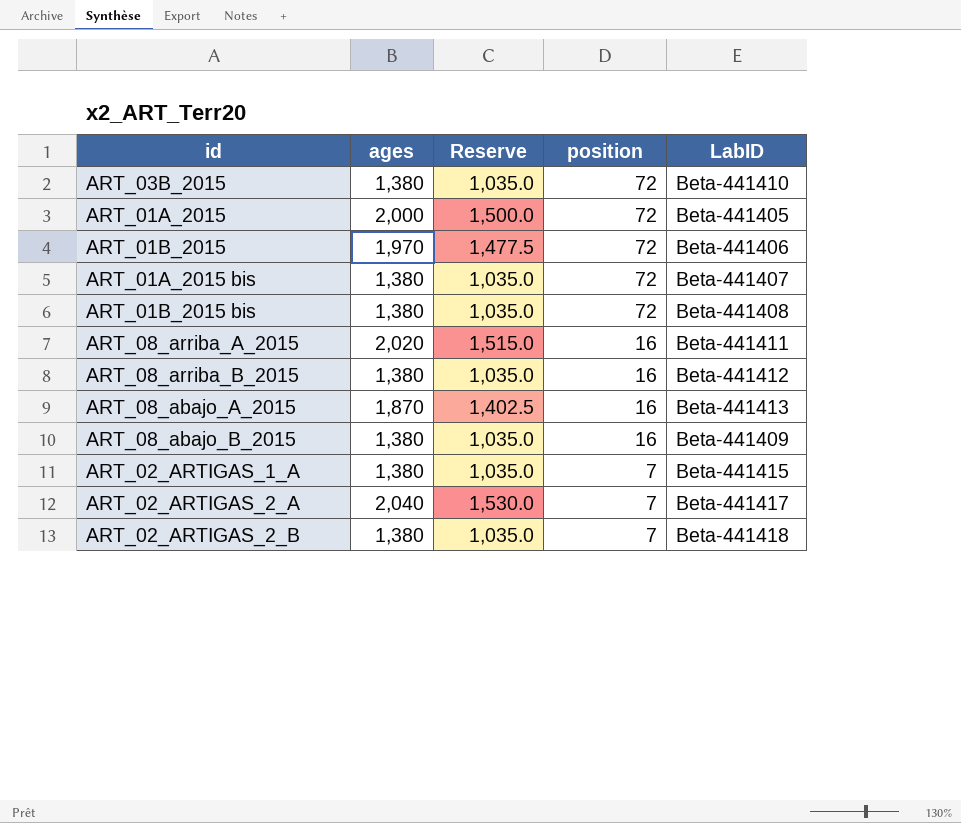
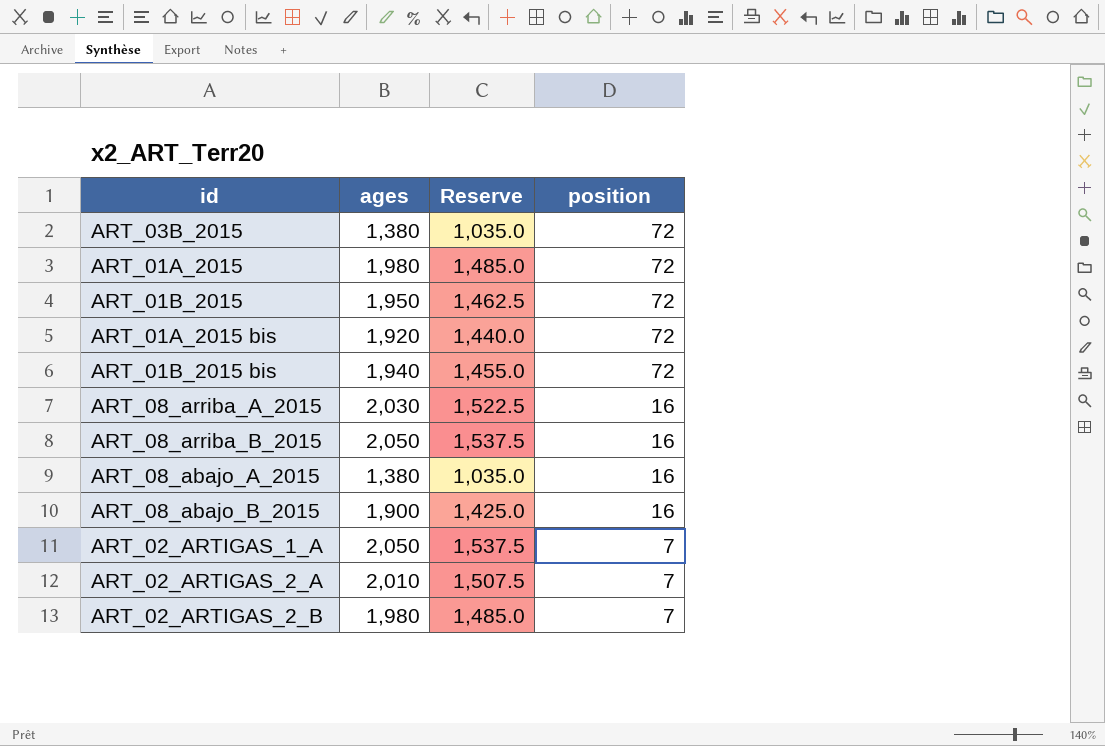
column LabID | position: 5 -> none
ART_01A_2015 | ages: 2,000 -> 1,980
ART_01A_2015 | Reserve: 1,500.0 -> 1,485.0
ART_01B_2015 | ages: 1,970 -> 1,950
ART_01B_2015 | Reserve: 1,477.5 -> 1,462.5
ART_01A_2015 bis | ages: 1,380 -> 1,920
ART_01A_2015 bis | Reserve: 1,035.0 -> 1,440.0
ART_01B_2015 bis | ages: 1,380 -> 1,940
ART_01B_2015 bis | Reserve: 1,035.0 -> 1,455.0
ART_08_arriba_A_2015 | ages: 2,020 -> 2,030
ART_08_arriba_A_2015 | Reserve: 1,515.0 -> 1,522.5
ART_08_arriba_B_2015 | ages: 1,380 -> 2,050
ART_08_arriba_B_2015 | Reserve: 1,035.0 -> 1,537.5
ART_08_abajo_A_2015 | ages: 1,870 -> 1,380
ART_08_abajo_A_2015 | Reserve: 1,402.5 -> 1,035.0
ART_08_abajo_B_2015 | ages: 1,380 -> 1,900
ART_08_abajo_B_2015 | Reserve: 1,035.0 -> 1,425.0
ART_02_ARTIGAS_1_A | ages: 1,380 -> 2,050
ART_02_ARTIGAS_1_A | Reserve: 1,035.0 -> 1,537.5
ART_02_ARTIGAS_2_A | ages: 2,040 -> 2,010
ART_02_ARTIGAS_2_A | Reserve: 1,530.0 -> 1,507.5
ART_02_ARTIGAS_2_B | ages: 1,380 -> 1,980
ART_02_ARTIGAS_2_B | Reserve: 1,035.0 -> 1,485.0

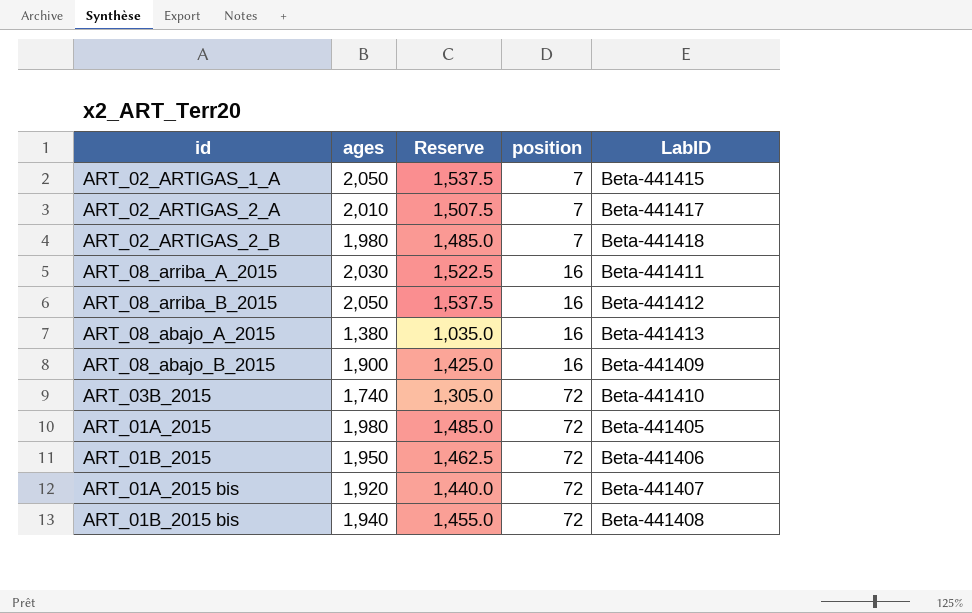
row order: position descending -> position ascending
column LabID | position: none -> 5
ART_03B_2015 | ages: 1,380 -> 1,740
ART_03B_2015 | Reserve: 1,035.0 -> 1,305.0

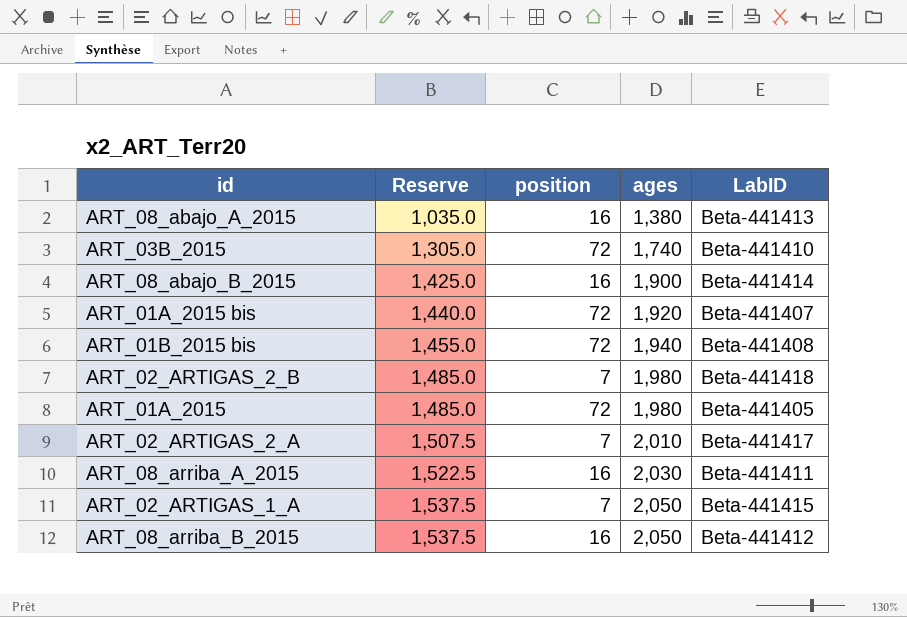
row order: position ascending -> Reserve ascending
column ages | position: 2 -> 4
row ART_01B_2015: 1,950 | 1,462.5 | 72 | Beta-441406 -> none
ART_08_abajo_B_2015 | LabID: Beta-441409 -> Beta-441414

